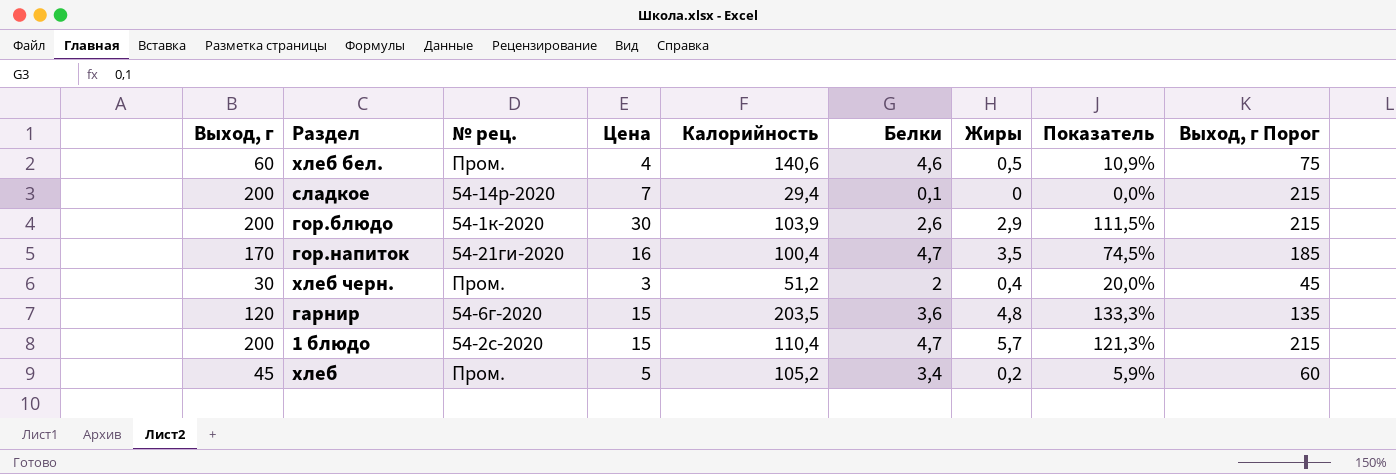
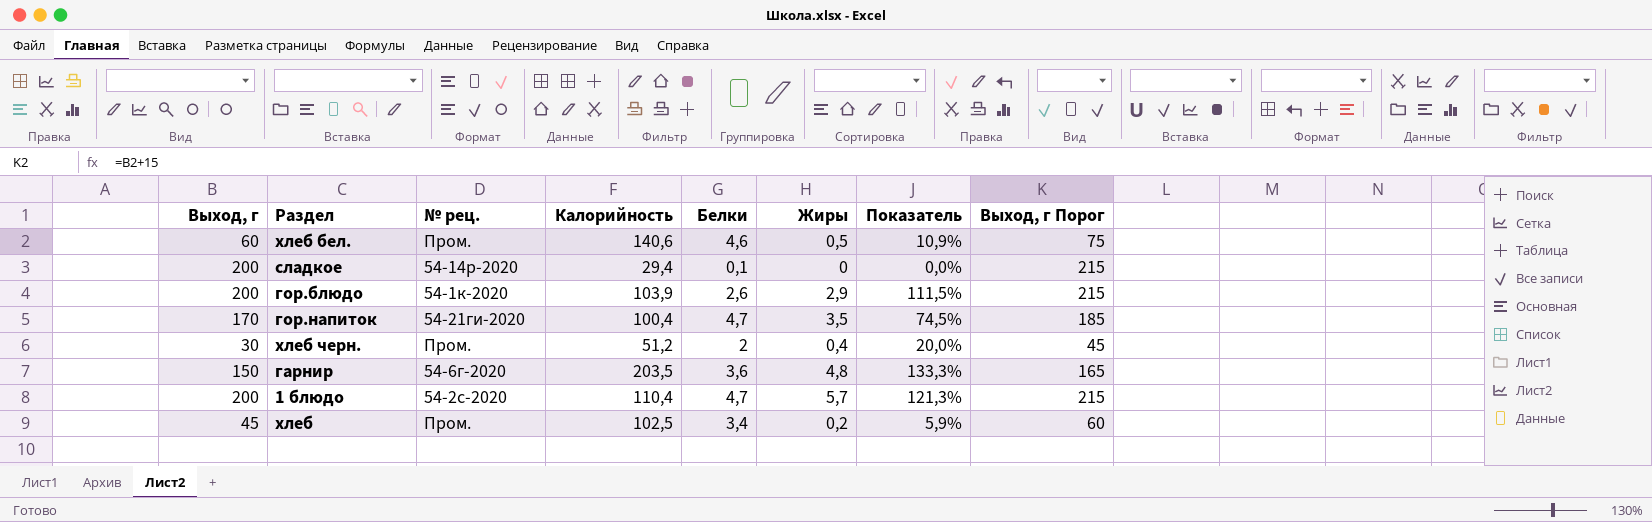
column Цена | position: 4 -> none
гарнир | Выход, г: 120 -> 150
гарнир | Выход, г Порог: 135 -> 165
хлеб | Калорийность: 105,2 -> 102,5

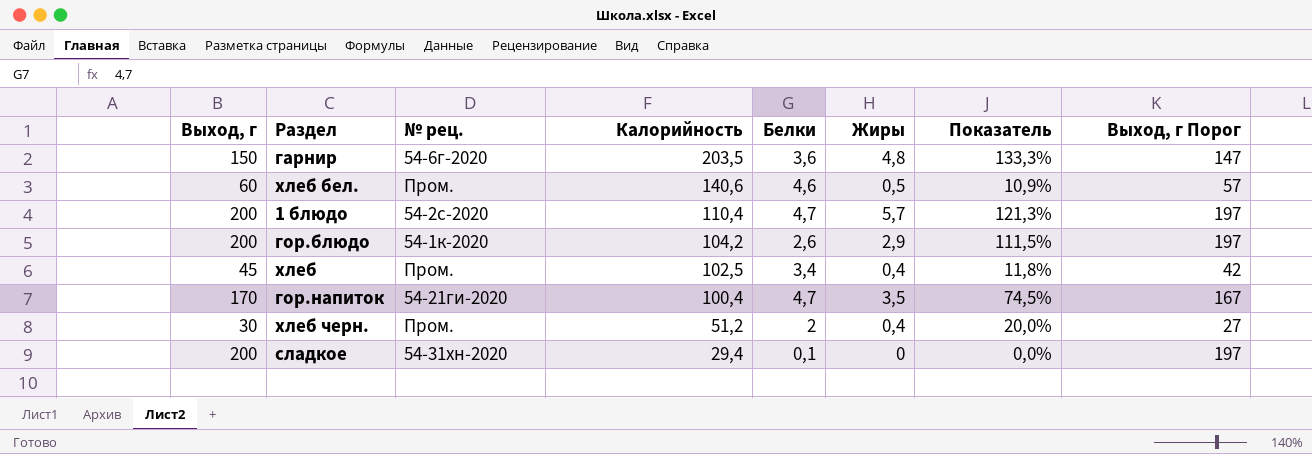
row order: none -> Калорийность descending
column Выход, г Порог | formula: [Выход, г] + 15 -> [Выход, г] - 3
гор.блюдо | Калорийность: 103,9 -> 104,2
хлеб | Жиры: 0,2 -> 0,4
хлеб | Показатель: 5,9% -> 11,8%
сладкое | № рец.: 54-14р-2020 -> 54-31хн-2020

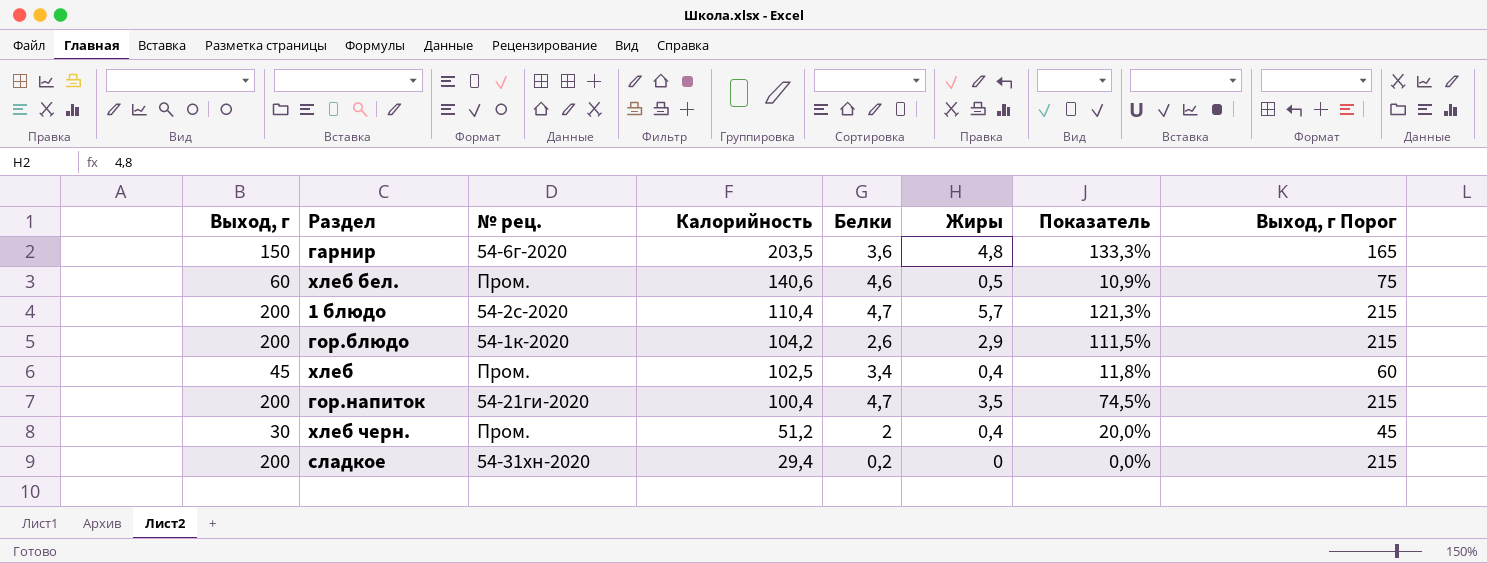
column Выход, г Порог | formula: [Выход, г] - 3 -> [Выход, г] + 15
гор.напиток | Выход, г: 170 -> 200
сладкое | Белки: 0,1 -> 0,2

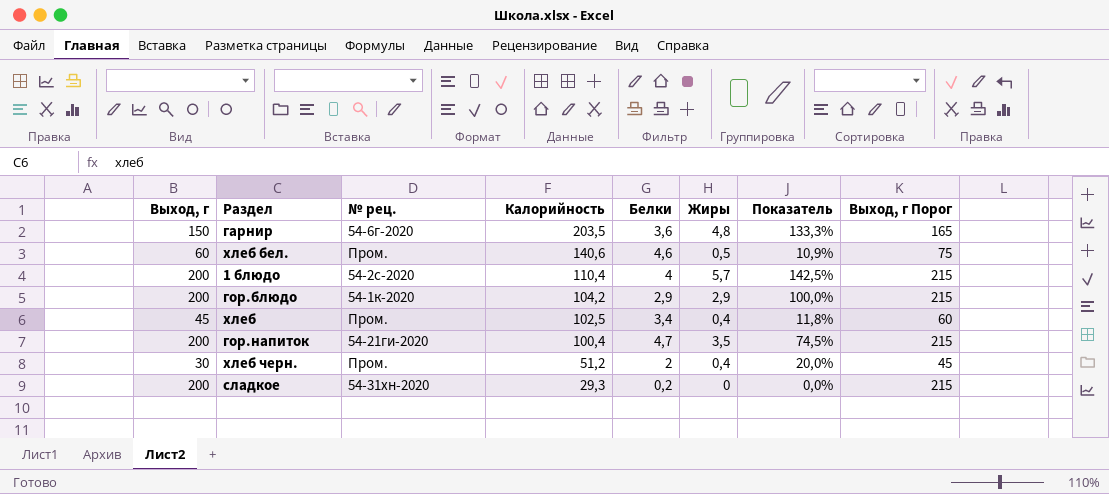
1 блюдо | Белки: 4,7 -> 4
1 блюдо | Показатель: 121,3% -> 142,5%
гор.блюдо | Белки: 2,6 -> 2,9
гор.блюдо | Показатель: 111,5% -> 100,0%
сладкое | Калорийность: 29,4 -> 29,3

